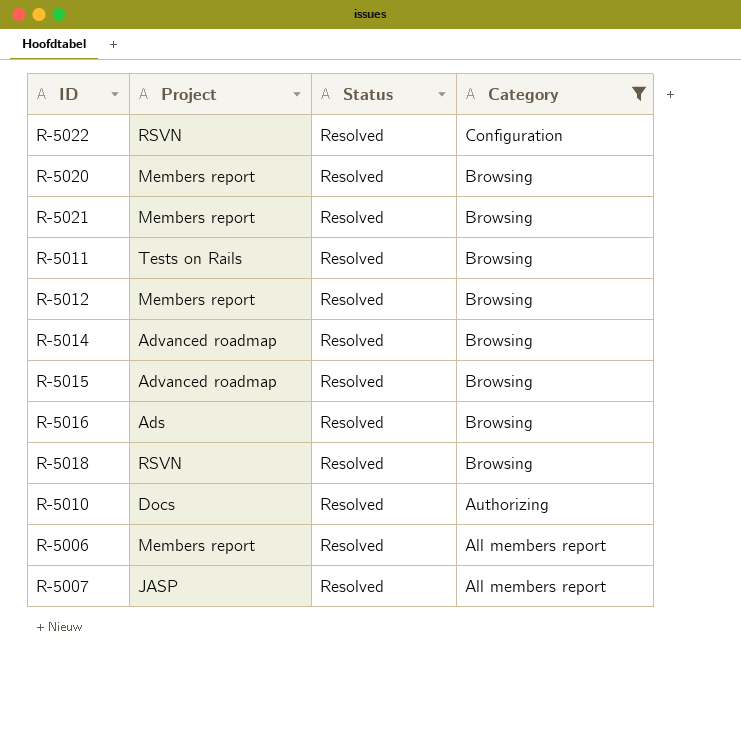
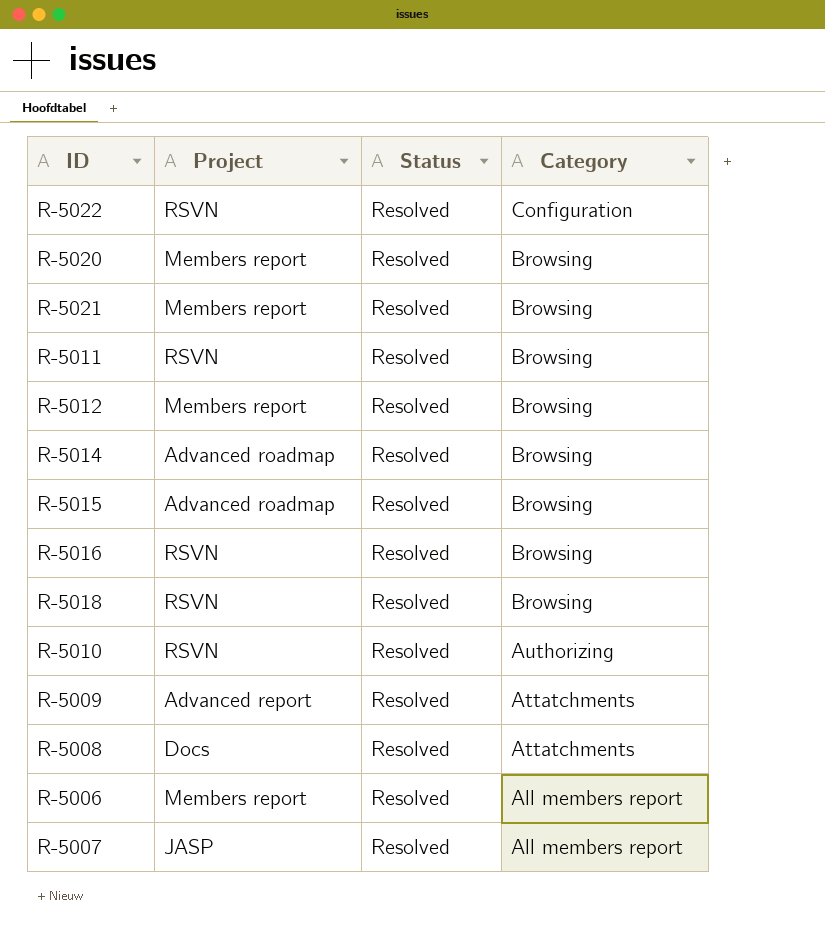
filter: Category != Attatchments -> none
R-5011 | Project: Tests on Rails -> RSVN
R-5016 | Project: Ads -> RSVN
R-5010 | Project: Docs -> RSVN

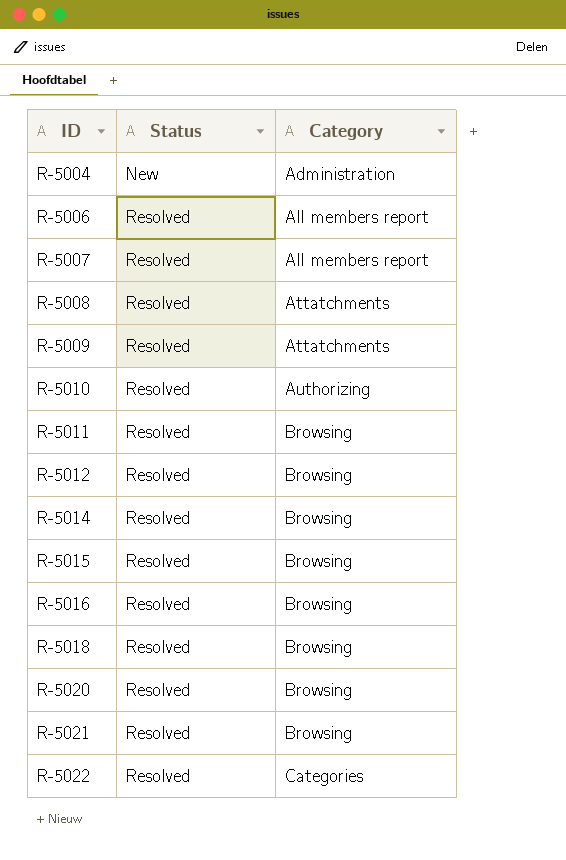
row order: Category descending -> ID ascending
column Project | position: 2 -> none
row R-5004: none -> New | Administration
R-5022 | Category: Configuration -> Categories

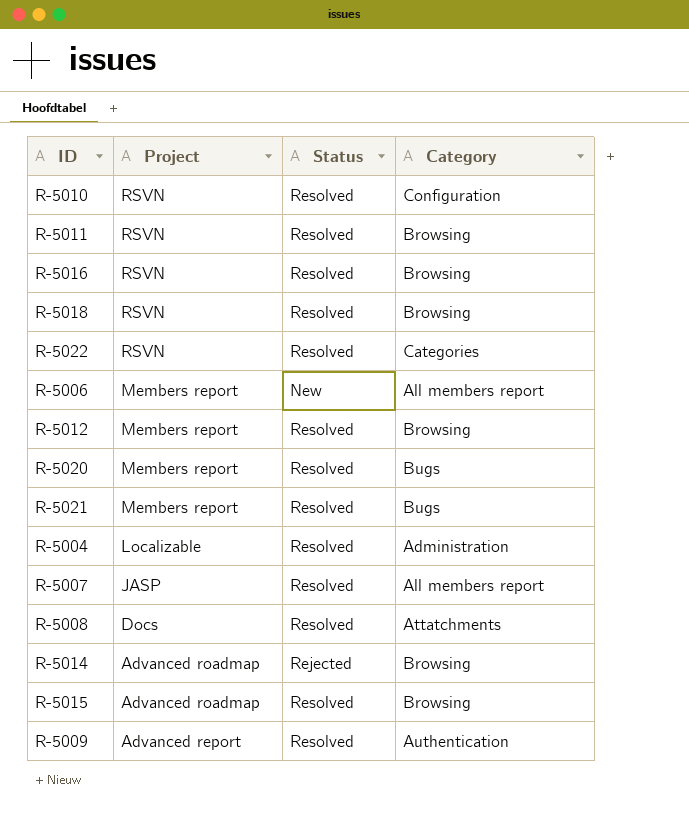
row order: ID ascending -> Project descending
column Project | position: none -> 2
R-5010 | Category: Authorizing -> Configuration
R-5006 | Status: Resolved -> New
R-5020 | Category: Browsing -> Bugs
R-5021 | Category: Browsing -> Bugs
R-5004 | Status: New -> Resolved
R-5014 | Status: Resolved -> Rejected
R-5009 | Category: Attatchments -> Authentication

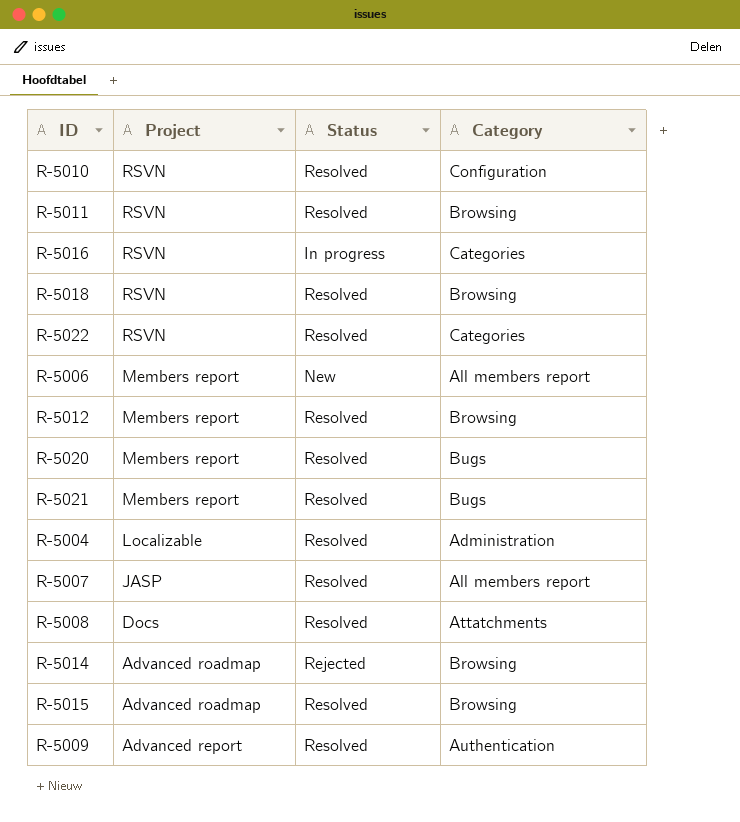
R-5016 | Status: Resolved -> In progress
R-5016 | Category: Browsing -> Categories

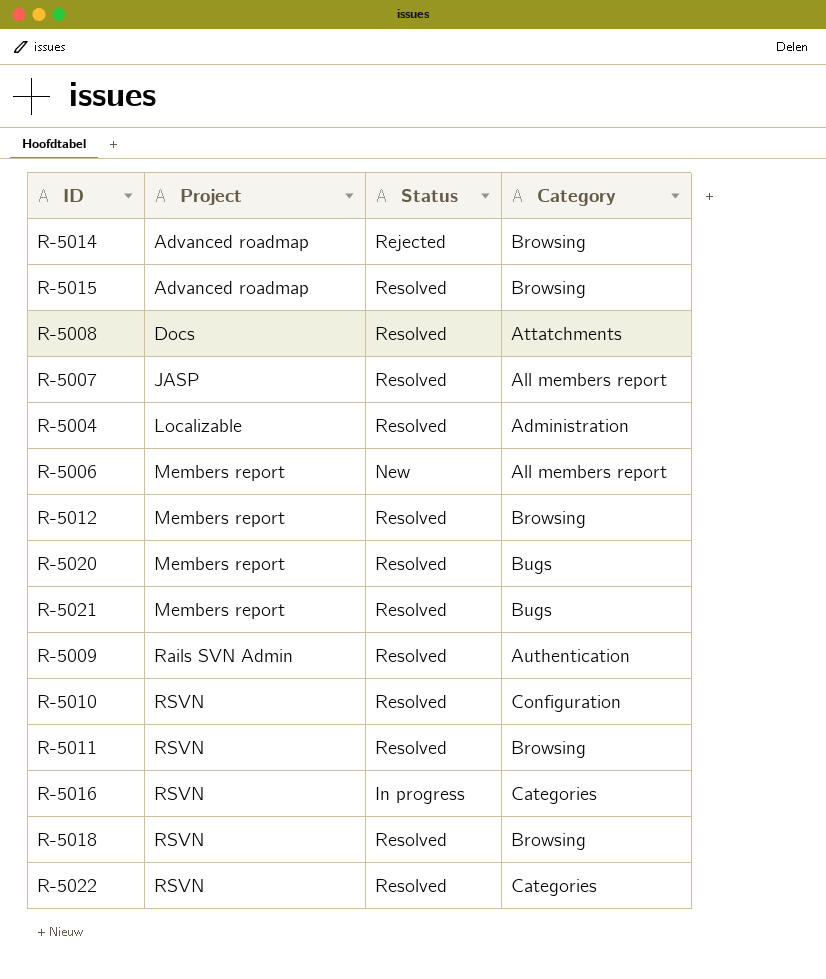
row order: Project descending -> Project ascending
R-5009 | Project: Advanced report -> Rails SVN Admin

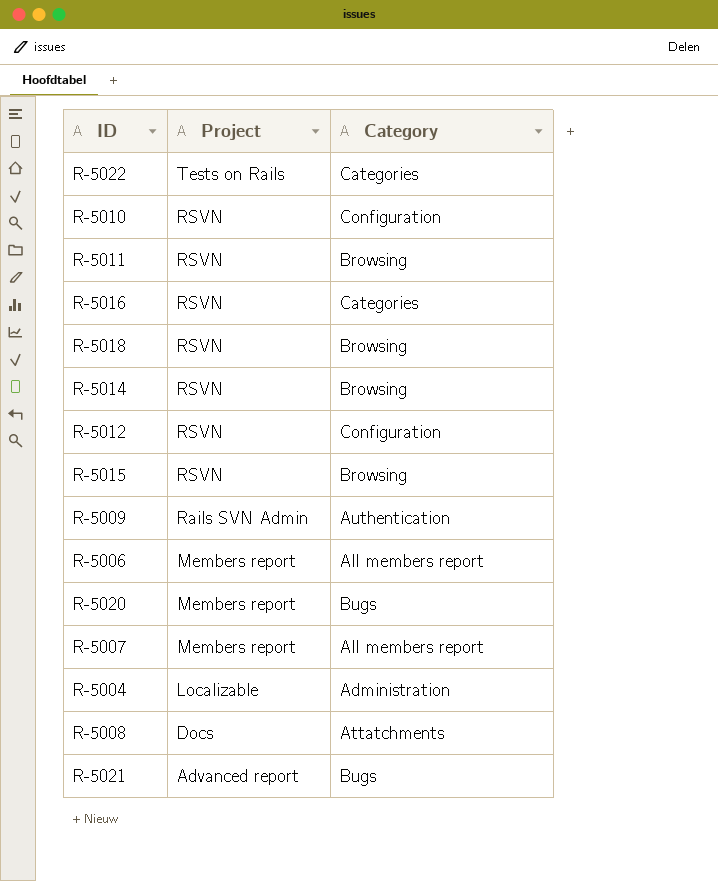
row order: Project ascending -> Project descending
column Status | position: 3 -> none
R-5022 | Project: RSVN -> Tests on Rails
R-5014 | Project: Advanced roadmap -> RSVN
R-5012 | Project: Members report -> RSVN
R-5012 | Category: Browsing -> Configuration
R-5015 | Project: Advanced roadmap -> RSVN
R-5007 | Project: JASP -> Members report
R-5021 | Project: Members report -> Advanced report

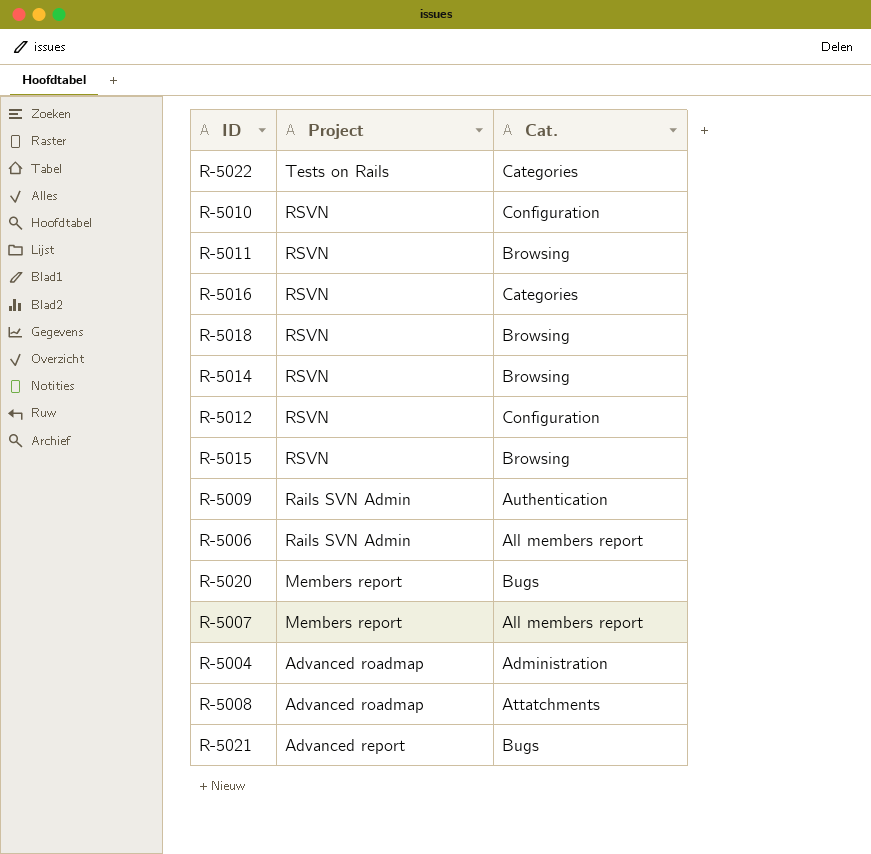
column name: Category -> Cat.
R-5006 | Project: Members report -> Rails SVN Admin
R-5004 | Project: Localizable -> Advanced roadmap
R-5008 | Project: Docs -> Advanced roadmap

